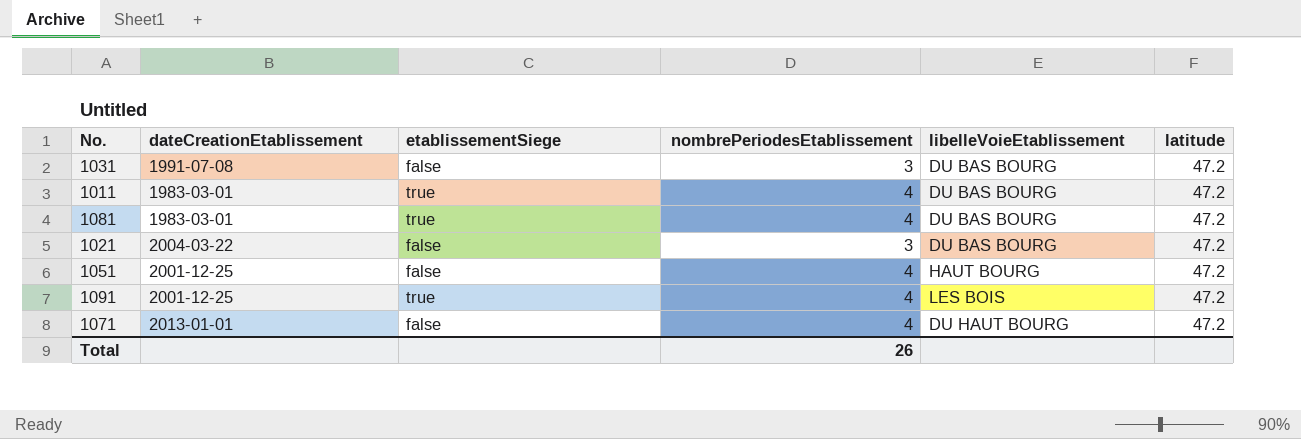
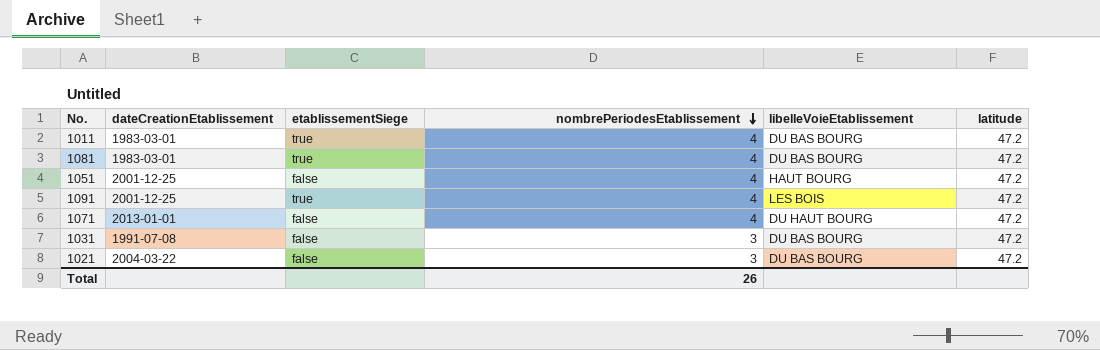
row order: none -> nombrePeriodesEtablissement descending

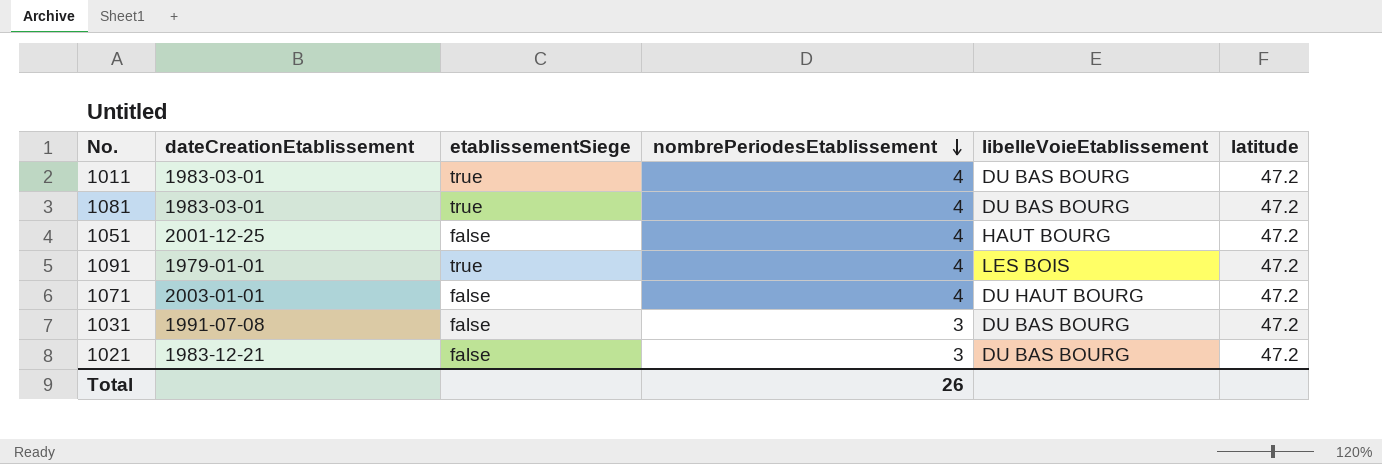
1091 | dateCreationEtablissement: 2001-12-25 -> 1979-01-01
1071 | dateCreationEtablissement: 2013-01-01 -> 2003-01-01
1021 | dateCreationEtablissement: 2004-03-22 -> 1983-12-21

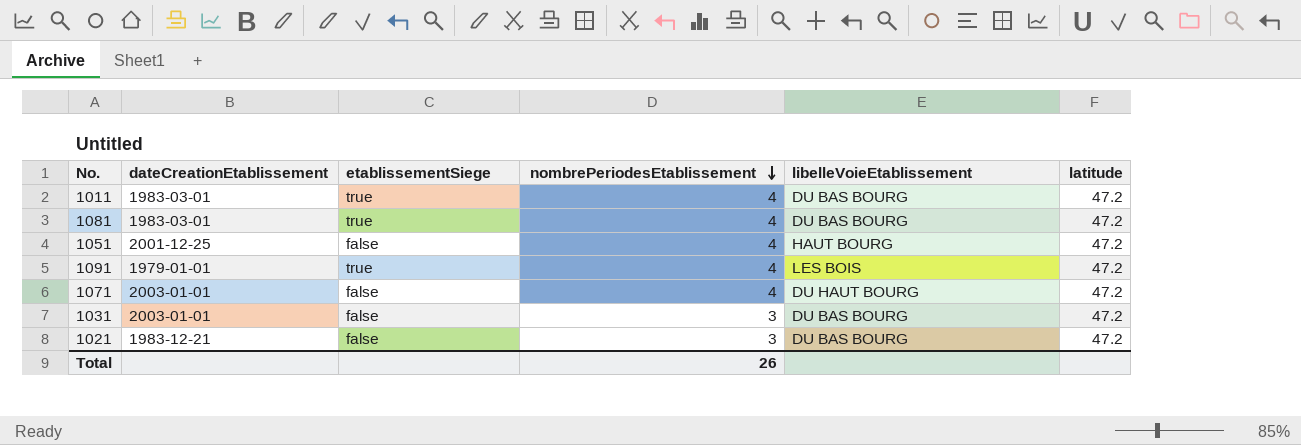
1031 | dateCreationEtablissement: 1991-07-08 -> 2003-01-01

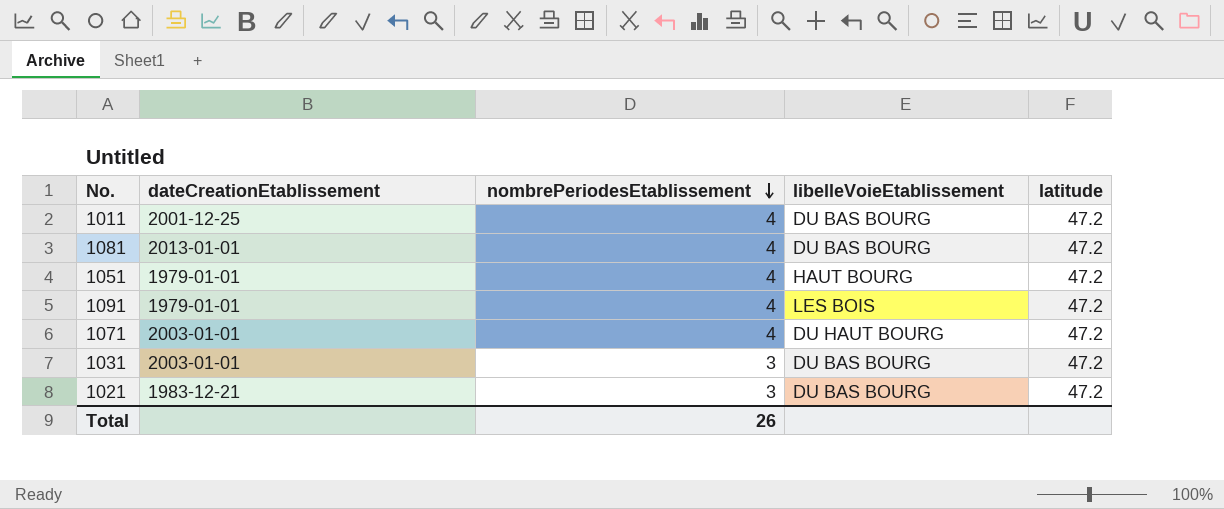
column etablissementSiege | position: 3 -> none
1011 | dateCreationEtablissement: 1983-03-01 -> 2001-12-25
1081 | dateCreationEtablissement: 1983-03-01 -> 2013-01-01
1051 | dateCreationEtablissement: 2001-12-25 -> 1979-01-01

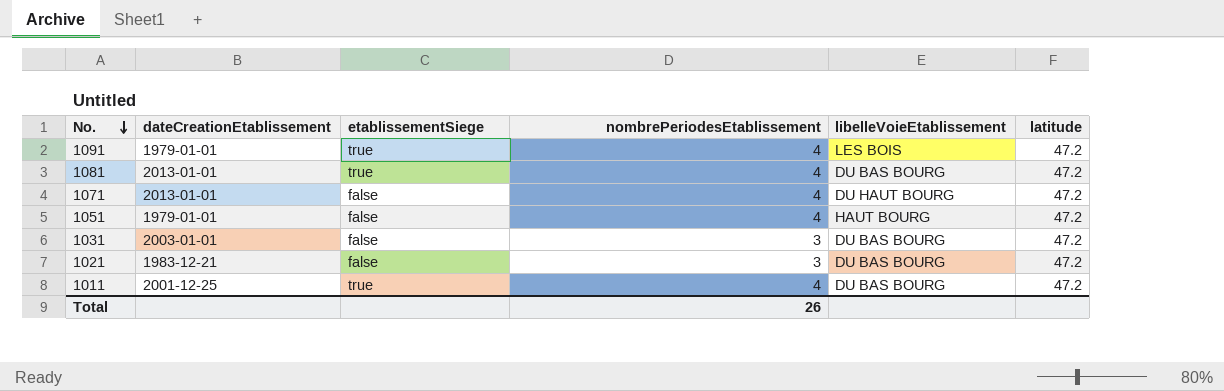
row order: nombrePeriodesEtablissement descending -> No. descending
column etablissementSiege | position: none -> 3
1071 | dateCreationEtablissement: 2003-01-01 -> 2013-01-01

